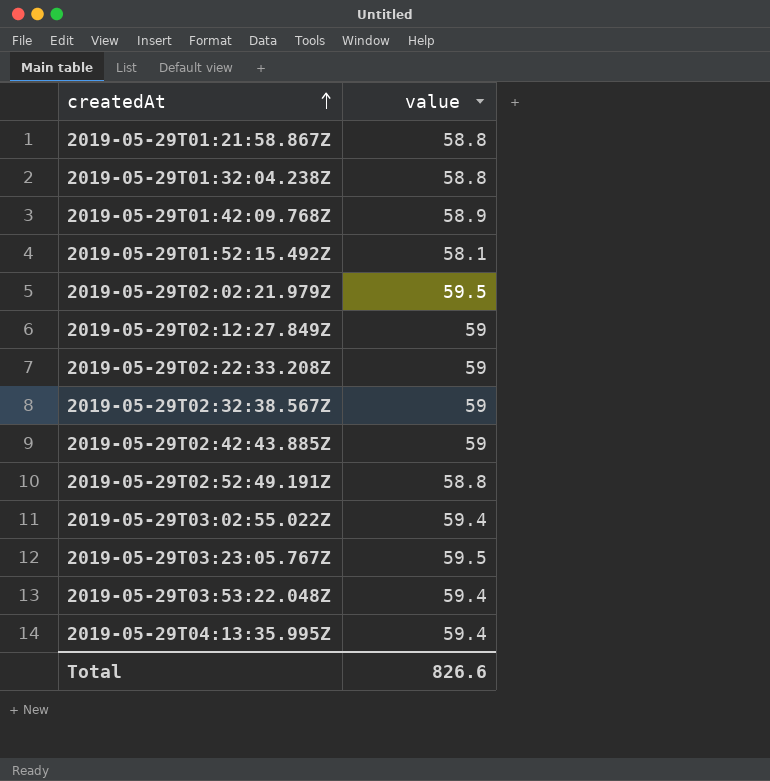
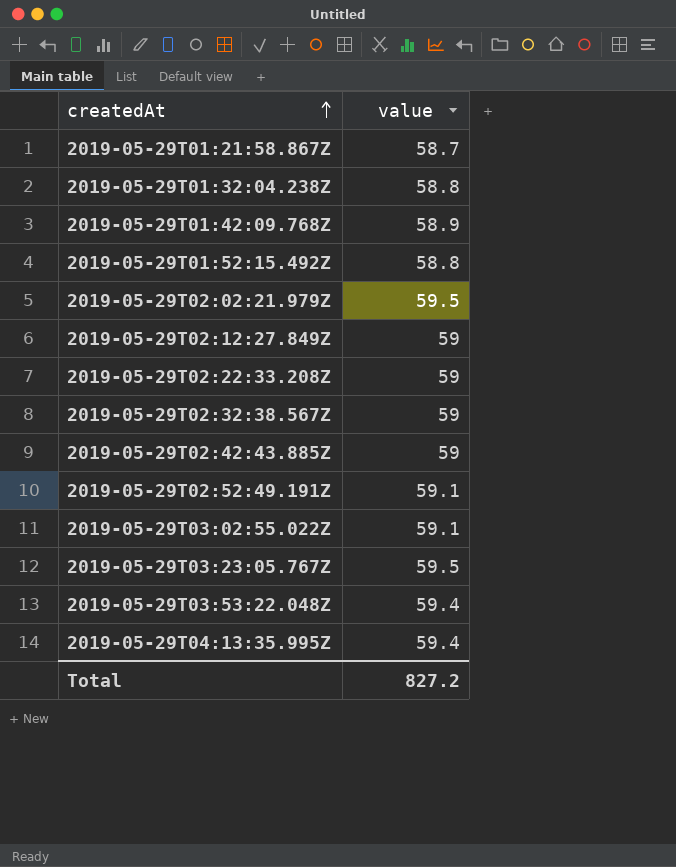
2019-05-29T01:21:58.867Z | value: 58.8 -> 58.7
2019-05-29T01:52:15.492Z | value: 58.1 -> 58.8
2019-05-29T02:52:49.191Z | value: 58.8 -> 59.1
2019-05-29T03:02:55.022Z | value: 59.4 -> 59.1
Total | value: 826.6 -> 827.2

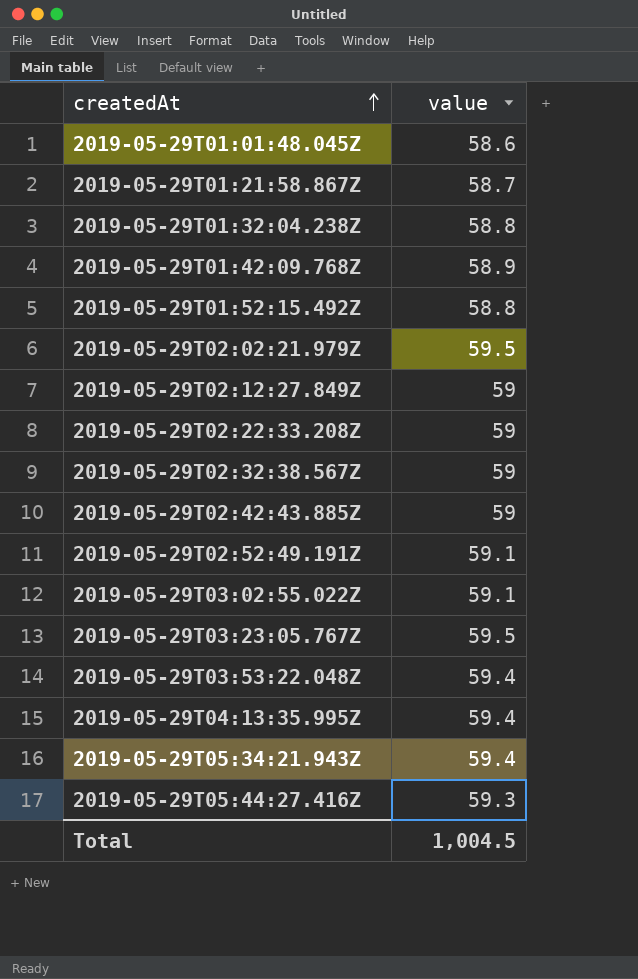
row 2019-05-29T01:01:48.045Z: none -> 58.6
row 2019-05-29T05:34:21.943Z: none -> 59.4
row 2019-05-29T05:44:27.416Z: none -> 59.3
Total | value: 827.2 -> 1,004.5

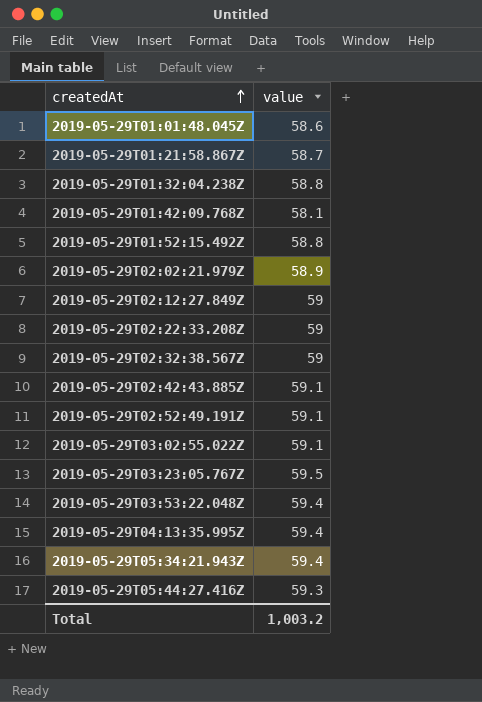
2019-05-29T01:42:09.768Z | value: 58.9 -> 58.1
2019-05-29T02:02:21.979Z | value: 59.5 -> 58.9
2019-05-29T02:42:43.885Z | value: 59 -> 59.1
Total | value: 1,004.5 -> 1,003.2

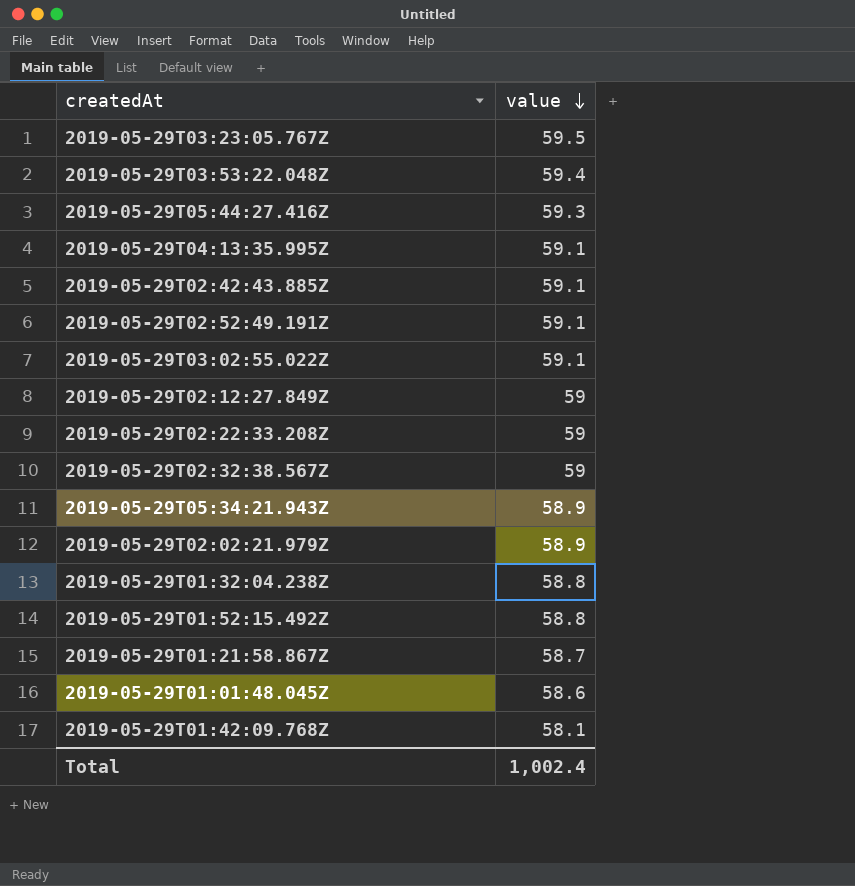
row order: createdAt ascending -> value descending
2019-05-29T04:13:35.995Z | value: 59.4 -> 59.1
2019-05-29T05:34:21.943Z | value: 59.4 -> 58.9
Total | value: 1,003.2 -> 1,002.4

